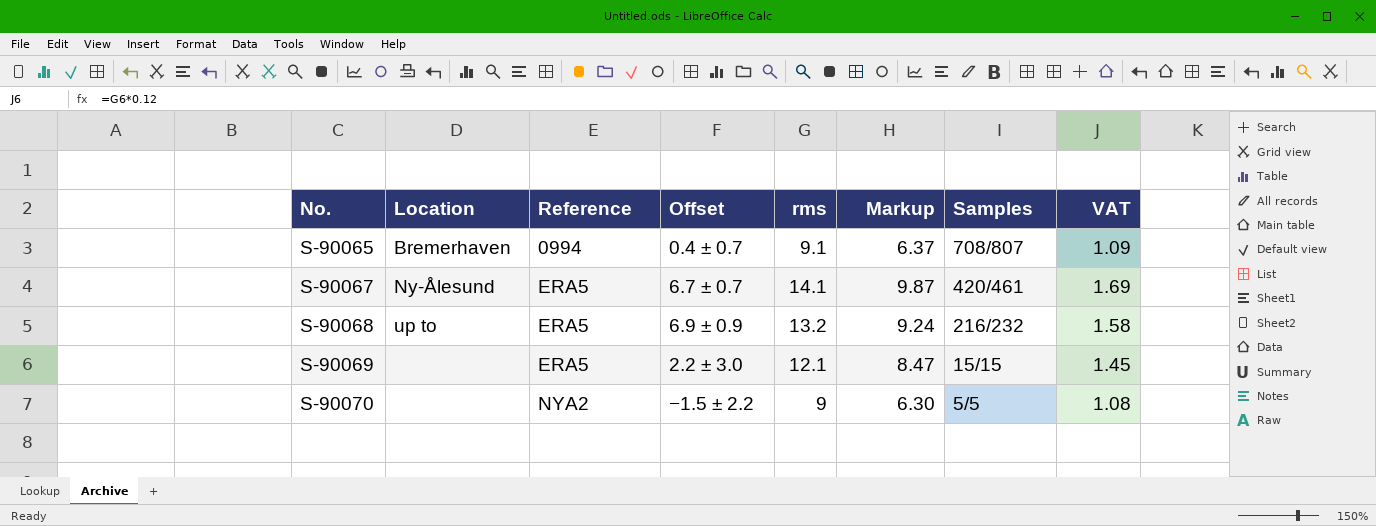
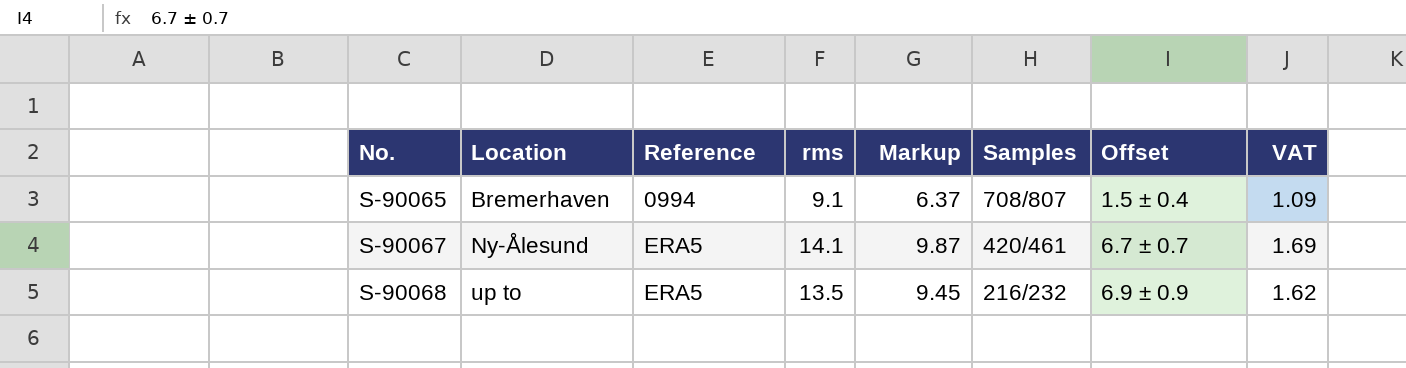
column Offset | position: 4 -> 7
row S-90069: none | ERA5 | 2.2 ± 3.0 | 12.1 | 8.47 | 15/15 | 1.45 -> none
row S-90070: none | NYA2 | −1.5 ± 2.2 | 9 | 6.30 | 5/5 | 1.08 -> none
S-90065 | Offset: 0.4 ± 0.7 -> 1.5 ± 0.4
S-90068 | rms: 13.2 -> 13.5
S-90068 | Markup: 9.24 -> 9.45
S-90068 | VAT: 1.58 -> 1.62

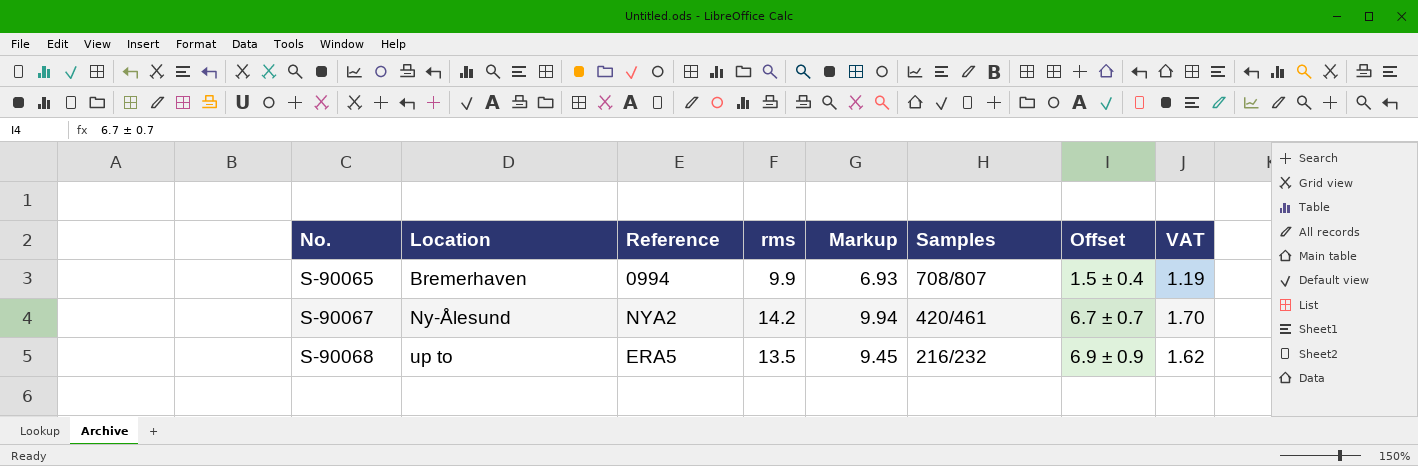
S-90065 | rms: 9.1 -> 9.9
S-90065 | Markup: 6.37 -> 6.93
S-90065 | VAT: 1.09 -> 1.19
S-90067 | Reference: ERA5 -> NYA2
S-90067 | rms: 14.1 -> 14.2
S-90067 | Markup: 9.87 -> 9.94
S-90067 | VAT: 1.69 -> 1.70

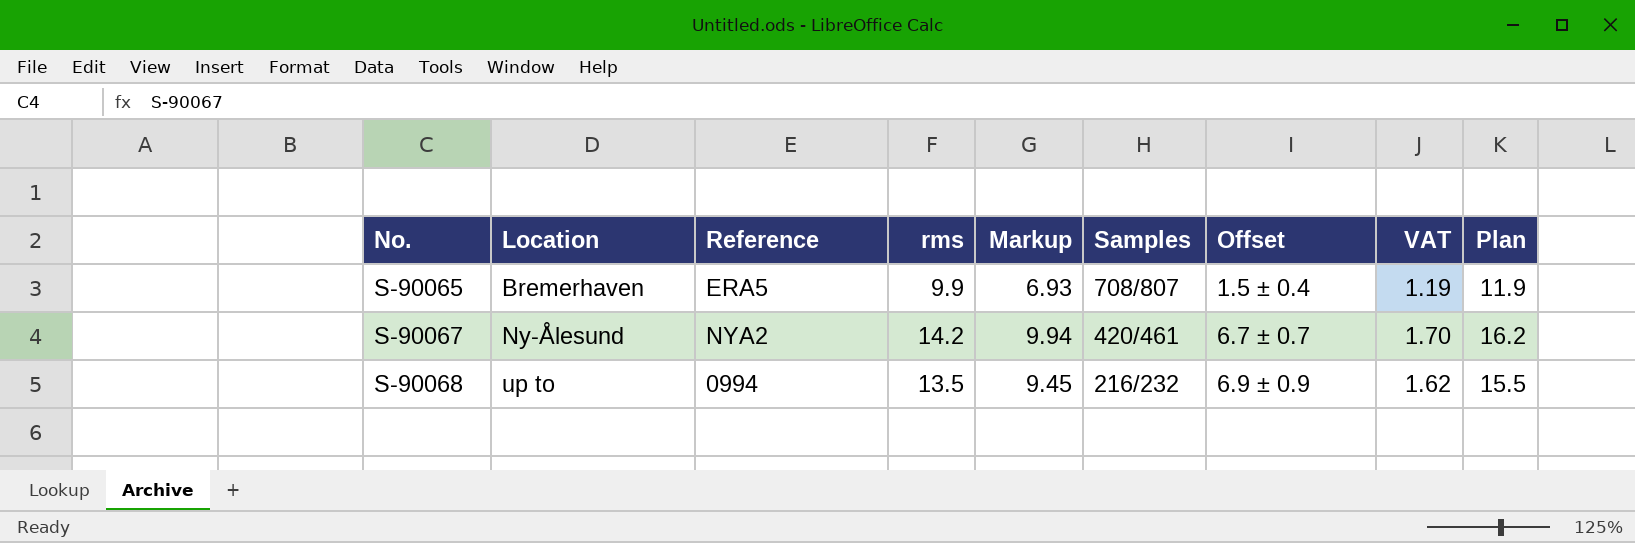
column Plan | formula: none -> [rms] + 2
S-90065 | Reference: 0994 -> ERA5
S-90068 | Reference: ERA5 -> 0994

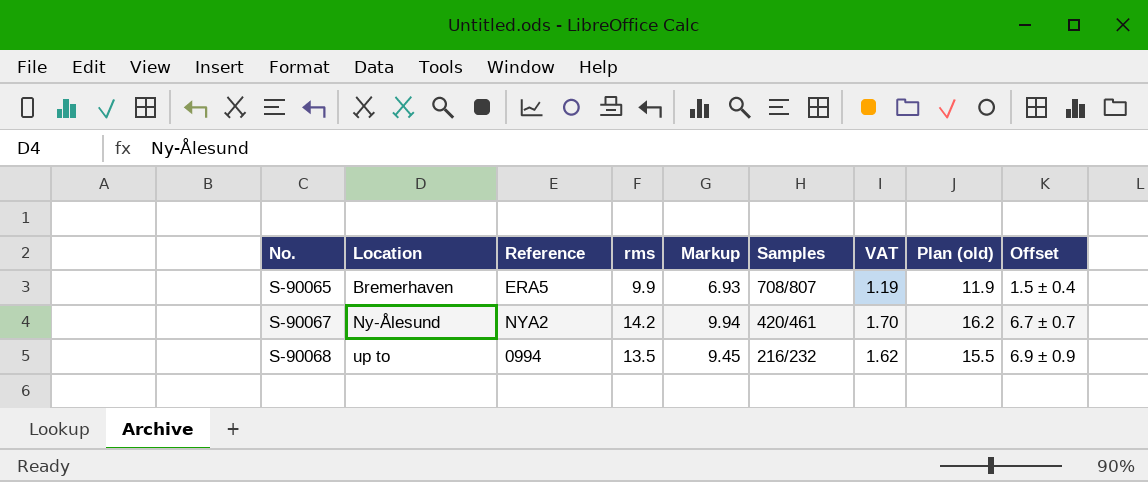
column name: Plan -> Plan (old)
column Offset | position: 7 -> 9

